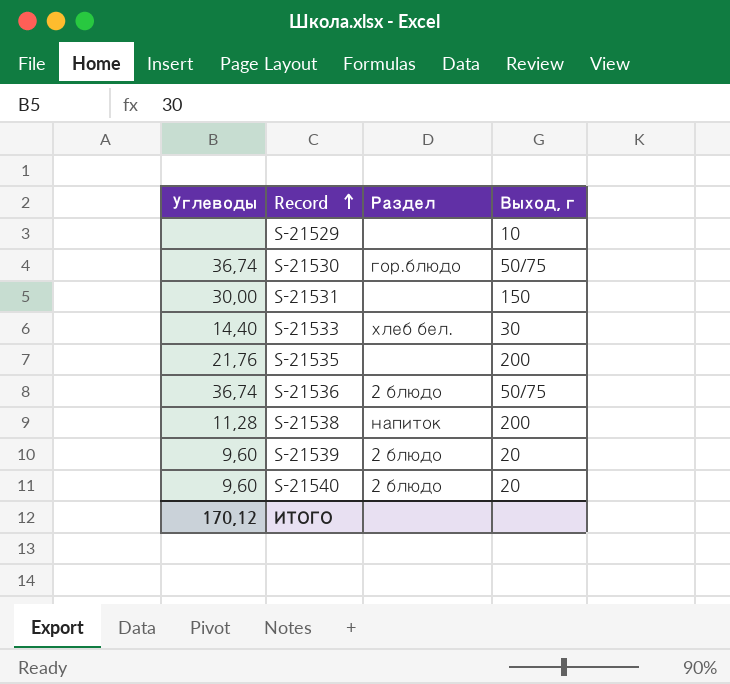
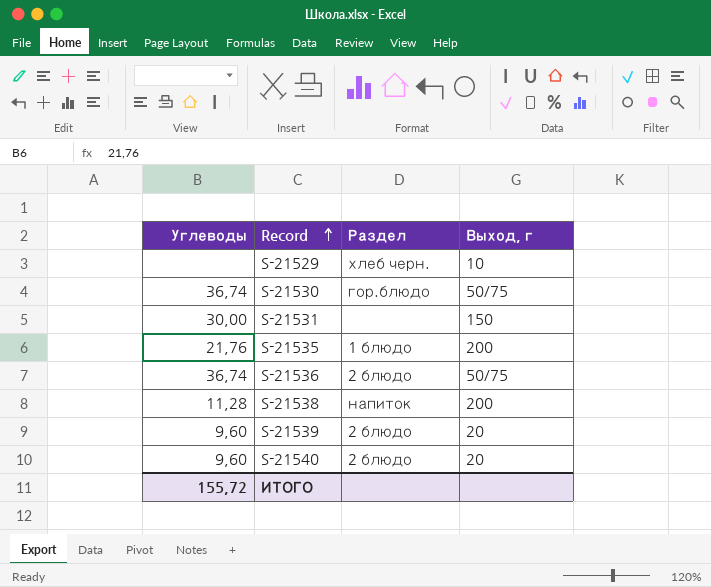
row S-21533: 14,40 | хлеб бел. | 30 -> none
S-21529 | Раздел: none -> хлеб черн.
S-21535 | Раздел: none -> 1 блюдо
ИТОГО | Углеводы: 170,12 -> 155,72

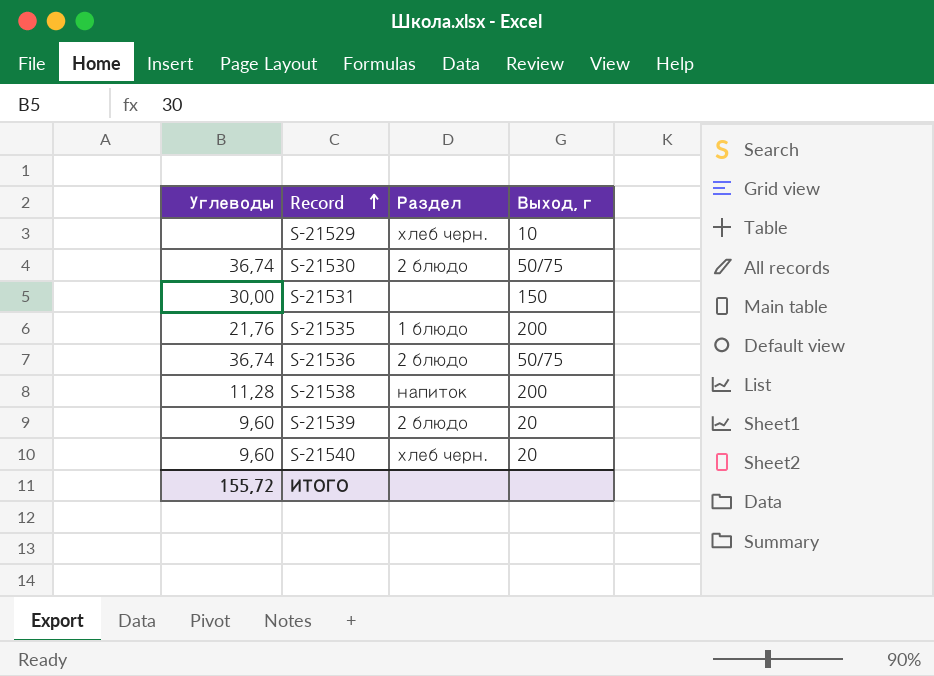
S-21530 | Раздел: гор.блюдо -> 2 блюдо
S-21540 | Раздел: 2 блюдо -> хлеб черн.

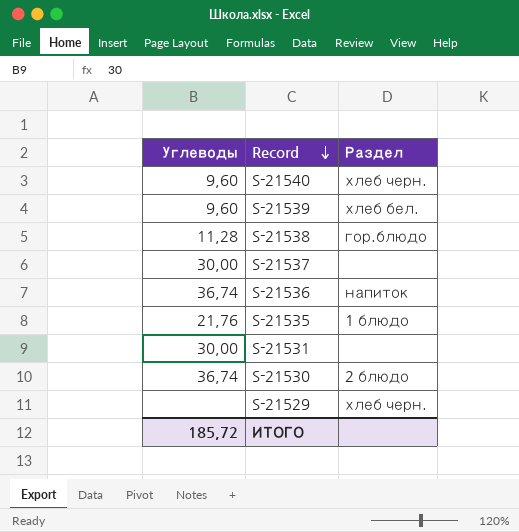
row order: Record ascending -> Record descending
column Выход, г | position: 4 -> none
S-21539 | Раздел: 2 блюдо -> хлеб бел.
S-21538 | Раздел: напиток -> гор.блюдо
row S-21537: none -> 30,00 | none
S-21536 | Раздел: 2 блюдо -> напиток
ИТОГО | Углеводы: 155,72 -> 185,72

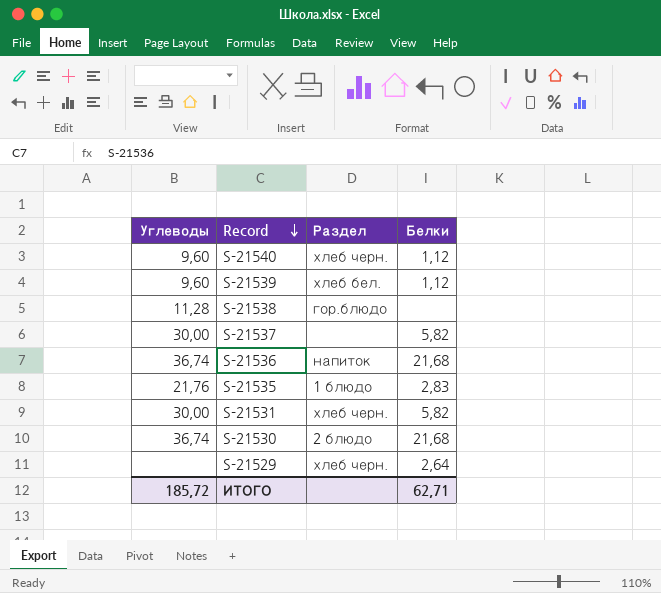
column Белки | position: none -> 4
S-21531 | Раздел: none -> хлеб черн.

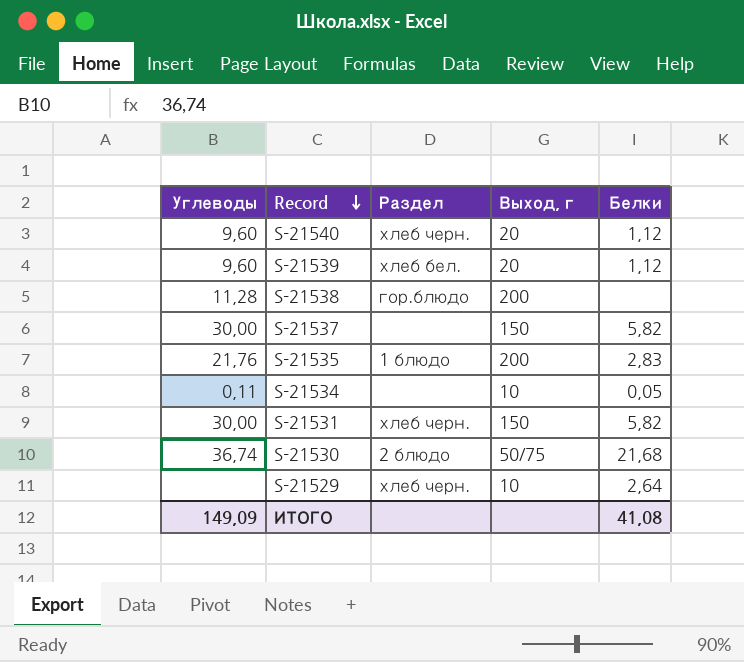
column Выход, г | position: none -> 4
row S-21536: 36,74 | напиток | 21,68 -> none
row S-21534: none -> 0,11 | none | 10 | 0,05
ИТОГО | Углеводы: 185,72 -> 149,09
ИТОГО | Белки: 62,71 -> 41,08

